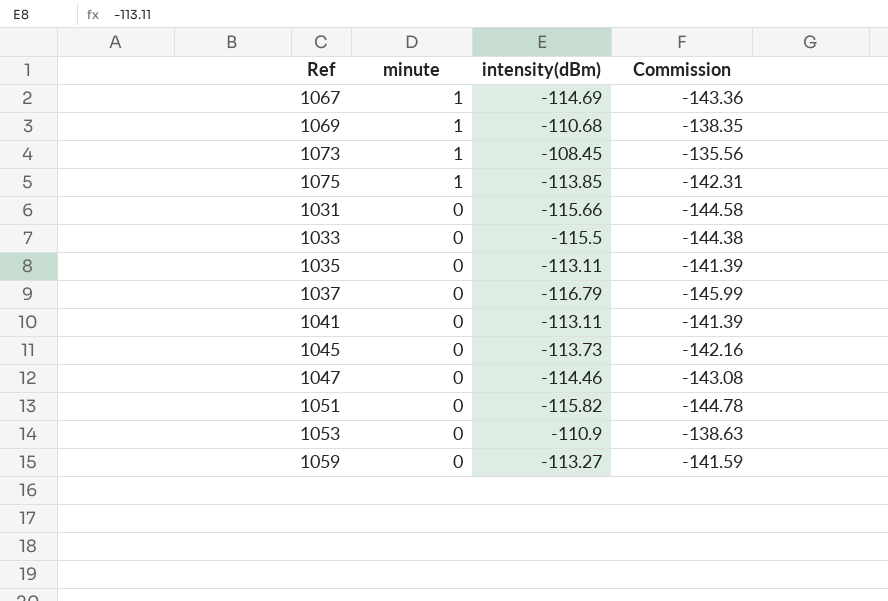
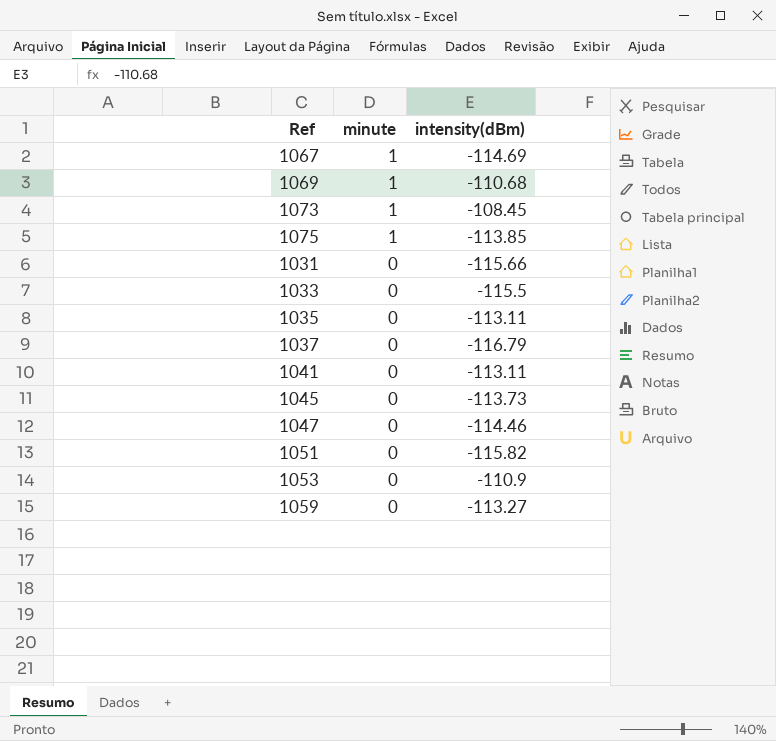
column Commission | formula: [intensity(dBm)] * 1.25 -> none

